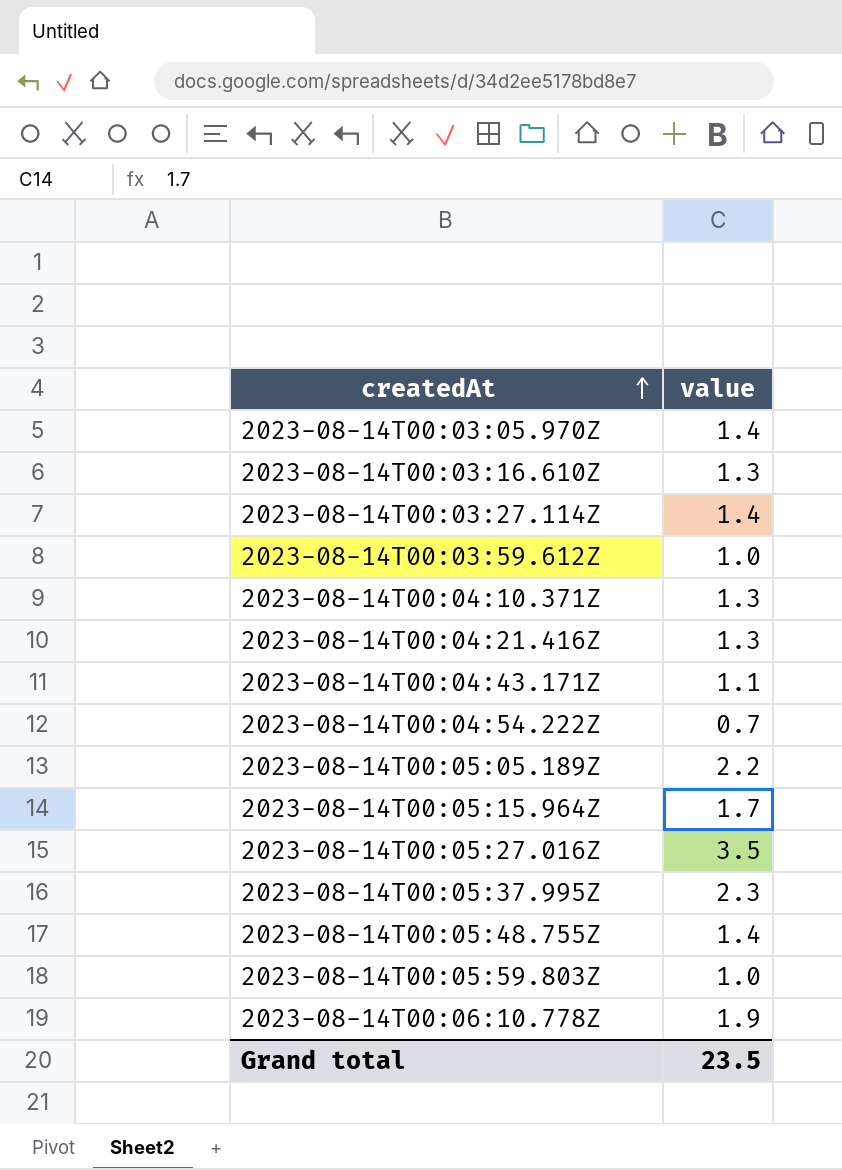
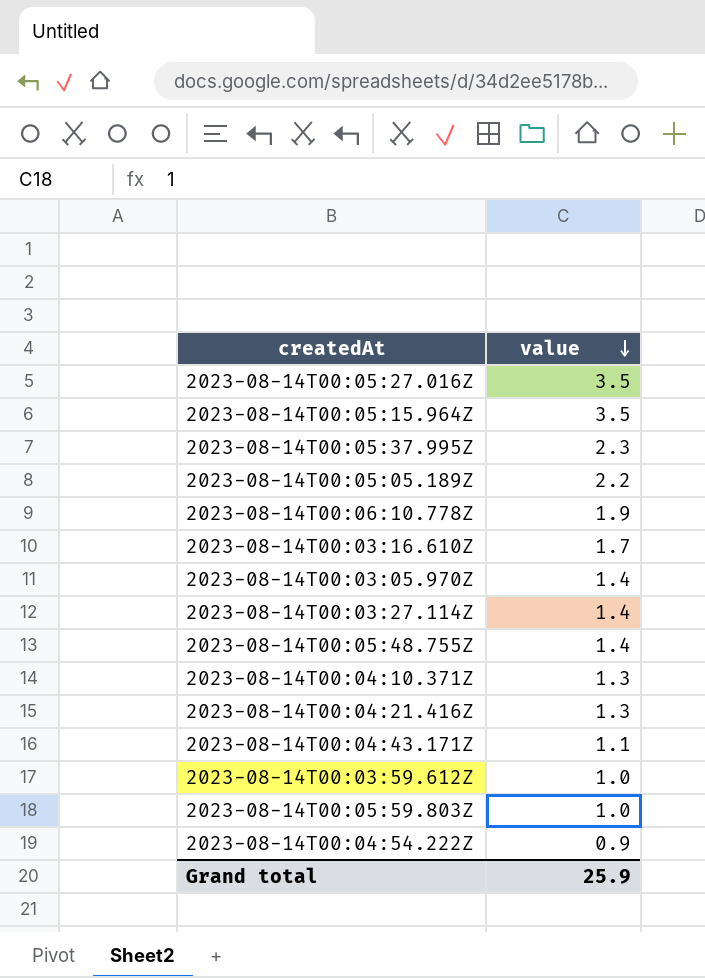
row order: createdAt ascending -> value descending
2023-08-14T00:05:15.964Z | value: 1.7 -> 3.5
2023-08-14T00:03:16.610Z | value: 1.3 -> 1.7
2023-08-14T00:04:54.222Z | value: 0.7 -> 0.9
Grand total | value: 23.5 -> 25.9

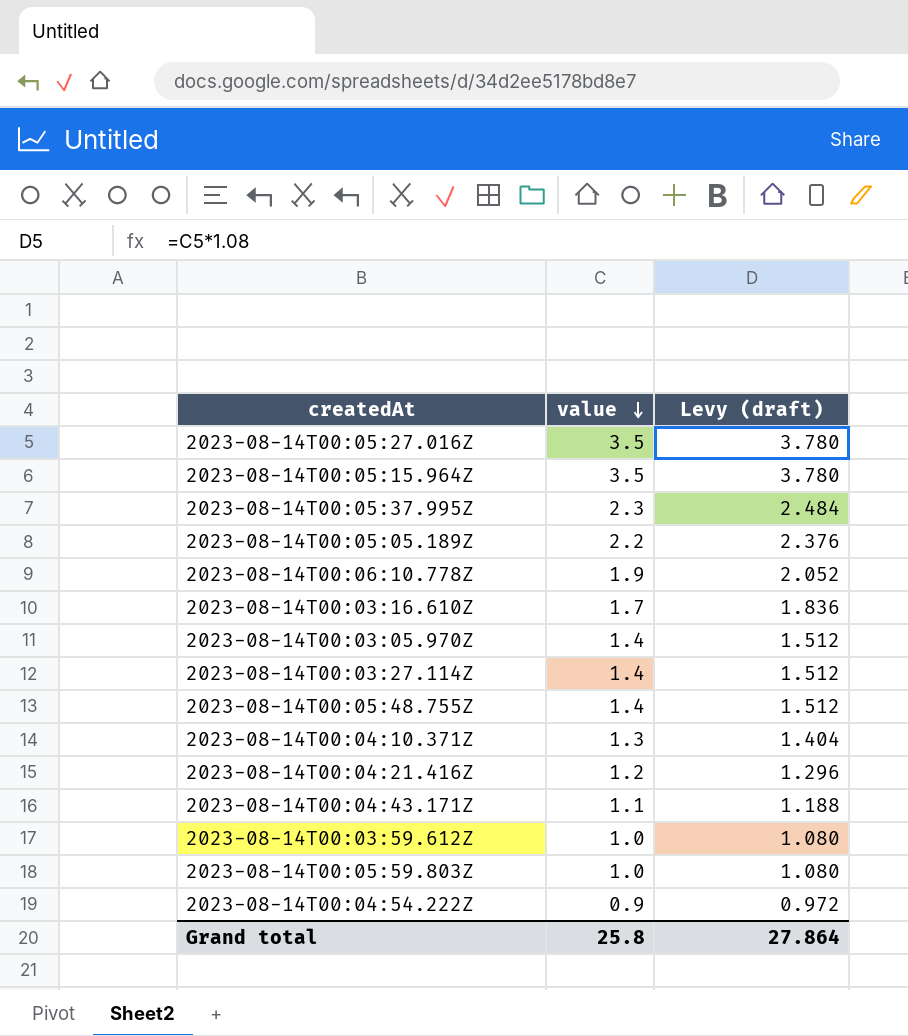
column Levy (draft) | formula: none -> [value] * 1.08
2023-08-14T00:04:21.416Z | value: 1.3 -> 1.2
Grand total | value: 25.9 -> 25.8

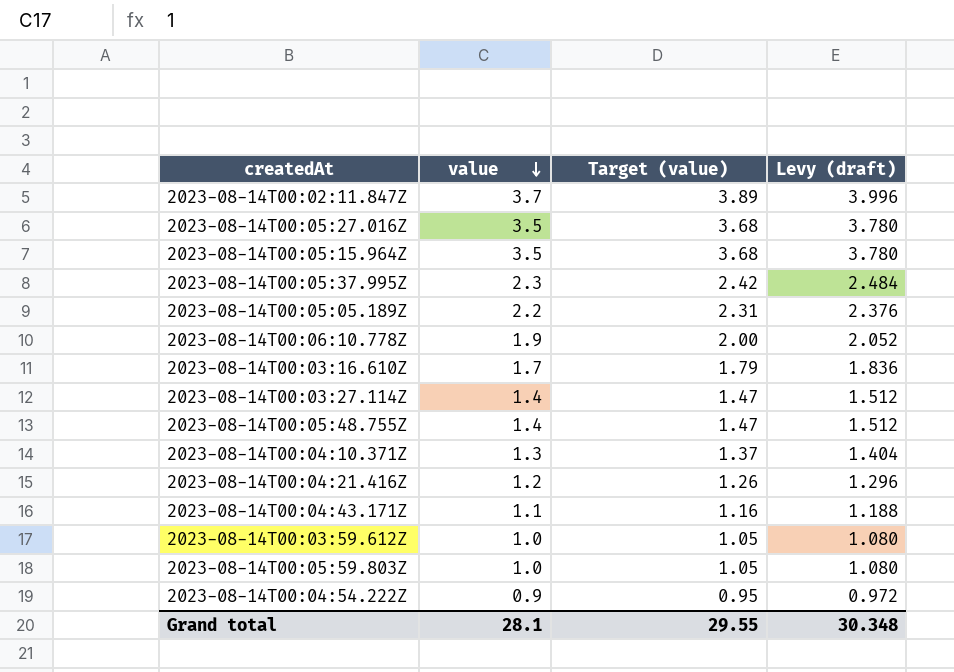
column Target (value) | formula: none -> [value] * 1.05
row 2023-08-14T00:03:05.970Z: 1.4 | 1.512 -> none
row 2023-08-14T00:02:11.847Z: none -> 3.7 | 3.89 | 3.996
Grand total | value: 25.8 -> 28.1
Grand total | Levy (draft): 27.864 -> 30.348

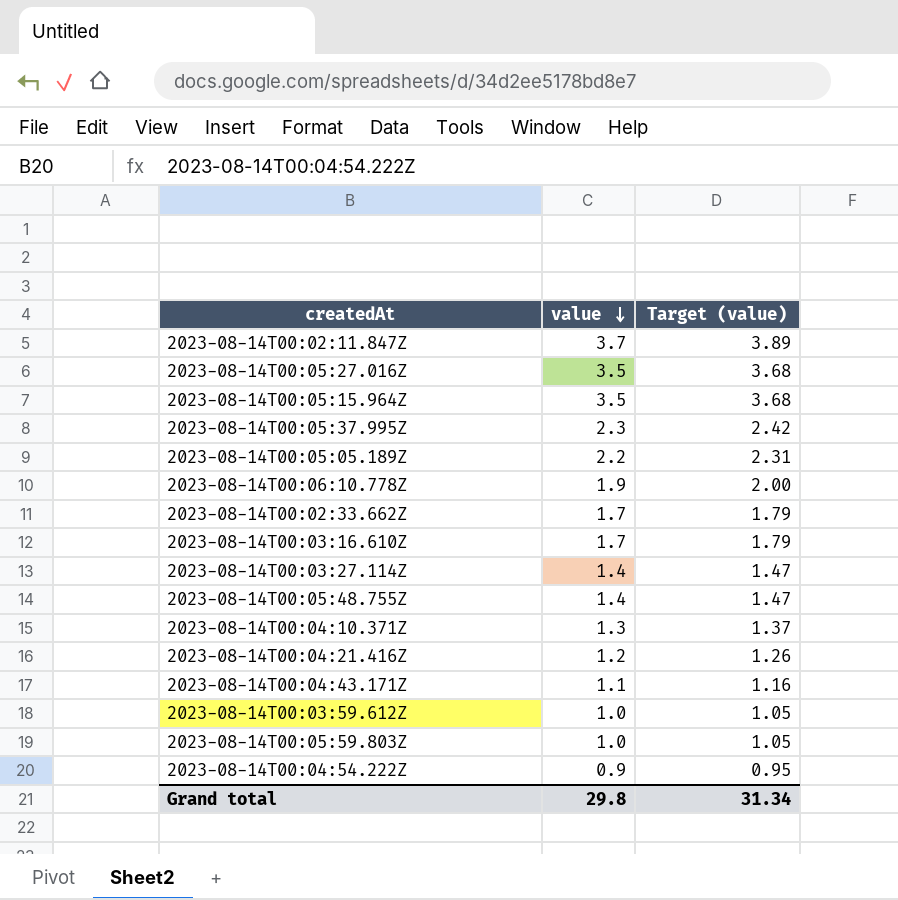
column Levy (draft) | formula: [value] * 1.08 -> none
row 2023-08-14T00:02:33.662Z: none -> 1.7 | 1.79
Grand total | value: 28.1 -> 29.8
Grand total | Target (value): 29.55 -> 31.34

